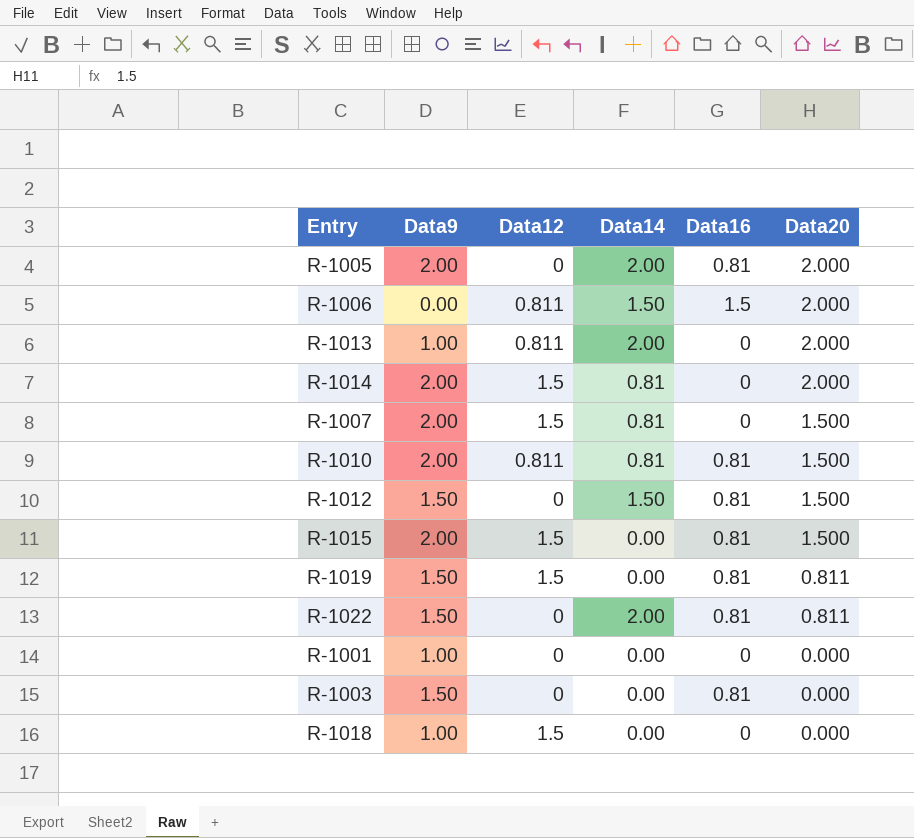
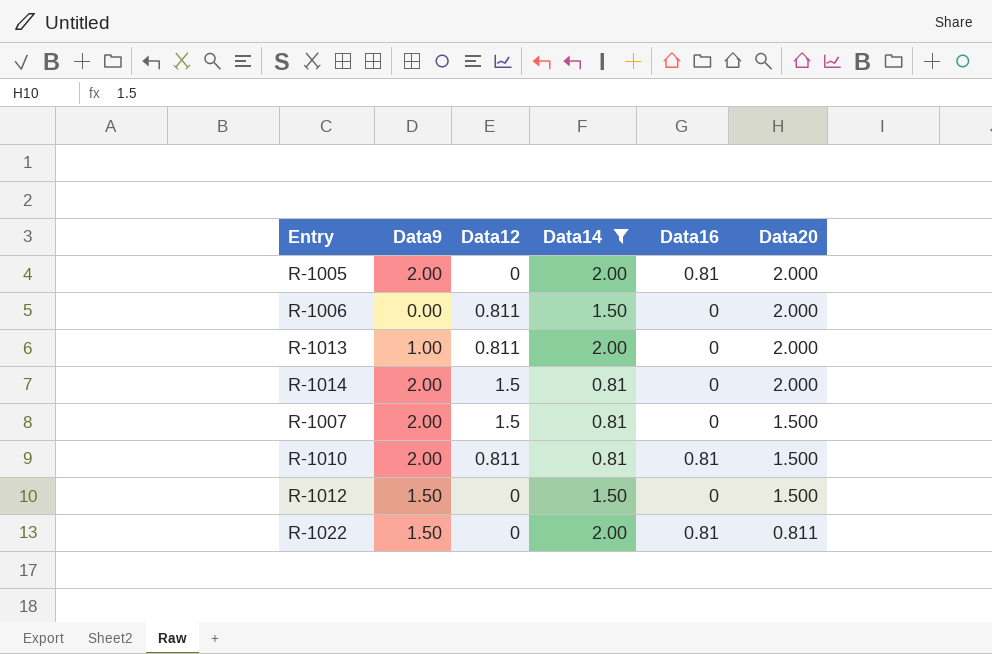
filter: none -> Data14 != 0.00
R-1006 | Data16: 1.5 -> 0
R-1012 | Data16: 0.81 -> 0

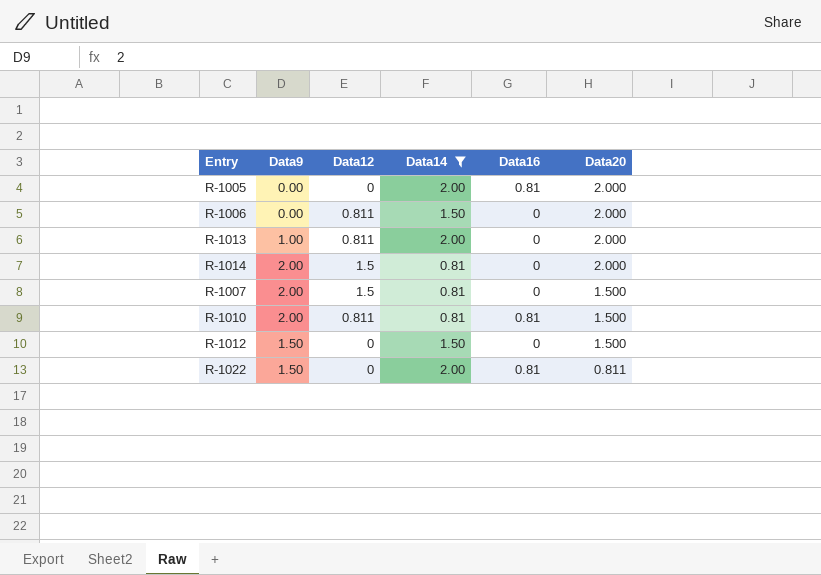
R-1005 | Data9: 2.00 -> 0.00

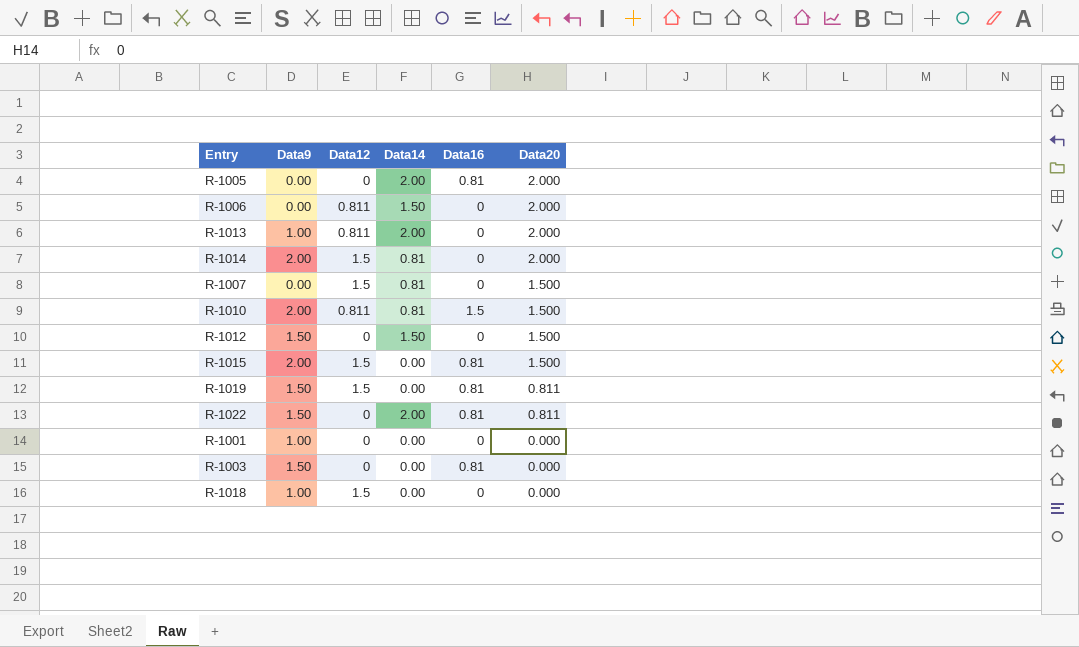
filter: Data14 != 0.00 -> none
R-1007 | Data9: 2.00 -> 0.00
R-1010 | Data16: 0.81 -> 1.5

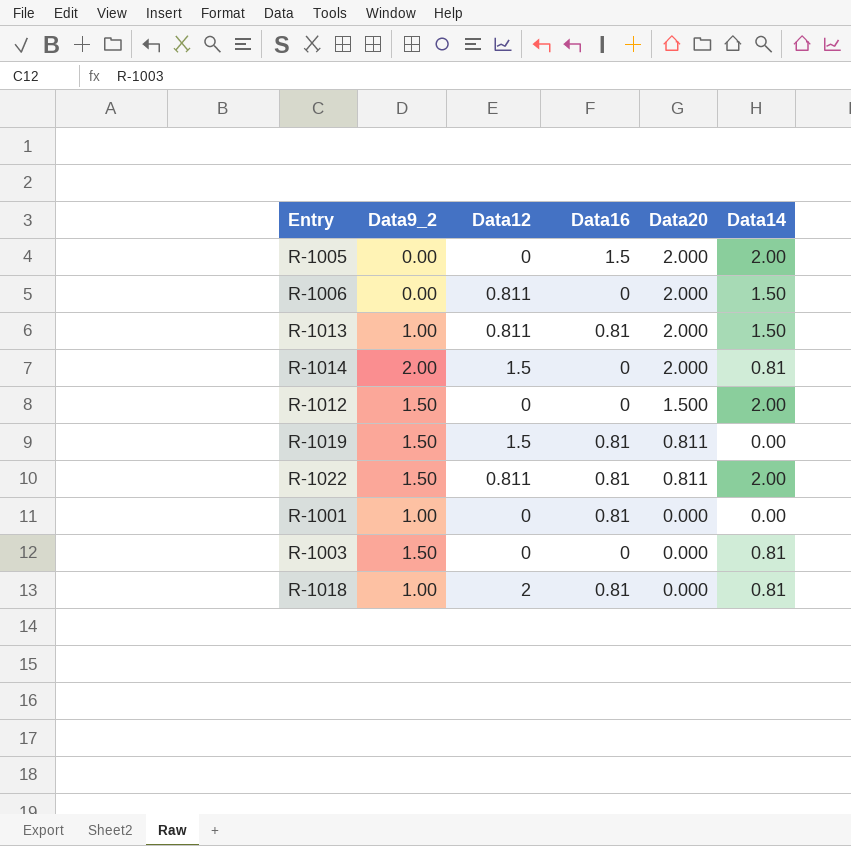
column name: Data9 -> Data9_2
column Data14 | position: 4 -> 6
row R-1007: 0.00 | 1.5 | 0.81 | 0 | 1.500 -> none
row R-1010: 2.00 | 0.811 | 0.81 | 1.5 | 1.500 -> none
row R-1015: 2.00 | 1.5 | 0.00 | 0.81 | 1.500 -> none
R-1005 | Data16: 0.81 -> 1.5
R-1013 | Data16: 0 -> 0.81
R-1013 | Data14: 2.00 -> 1.50
R-1012 | Data14: 1.50 -> 2.00
R-1022 | Data12: 0 -> 0.811
R-1001 | Data16: 0 -> 0.81
R-1003 | Data16: 0.81 -> 0
R-1003 | Data14: 0.00 -> 0.81
R-1018 | Data12: 1.5 -> 2
R-1018 | Data16: 0 -> 0.81
R-1018 | Data14: 0.00 -> 0.81

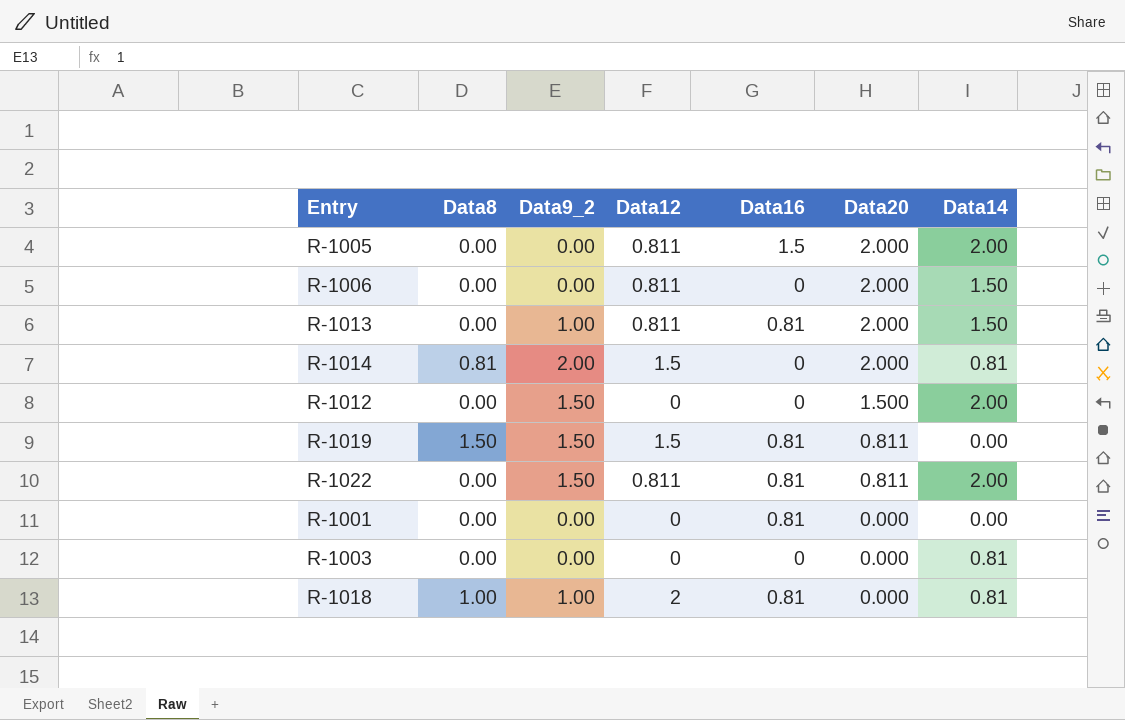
column Data8 | position: none -> 2
R-1005 | Data12: 0 -> 0.811
R-1001 | Data9_2: 1.00 -> 0.00
R-1003 | Data9_2: 1.50 -> 0.00

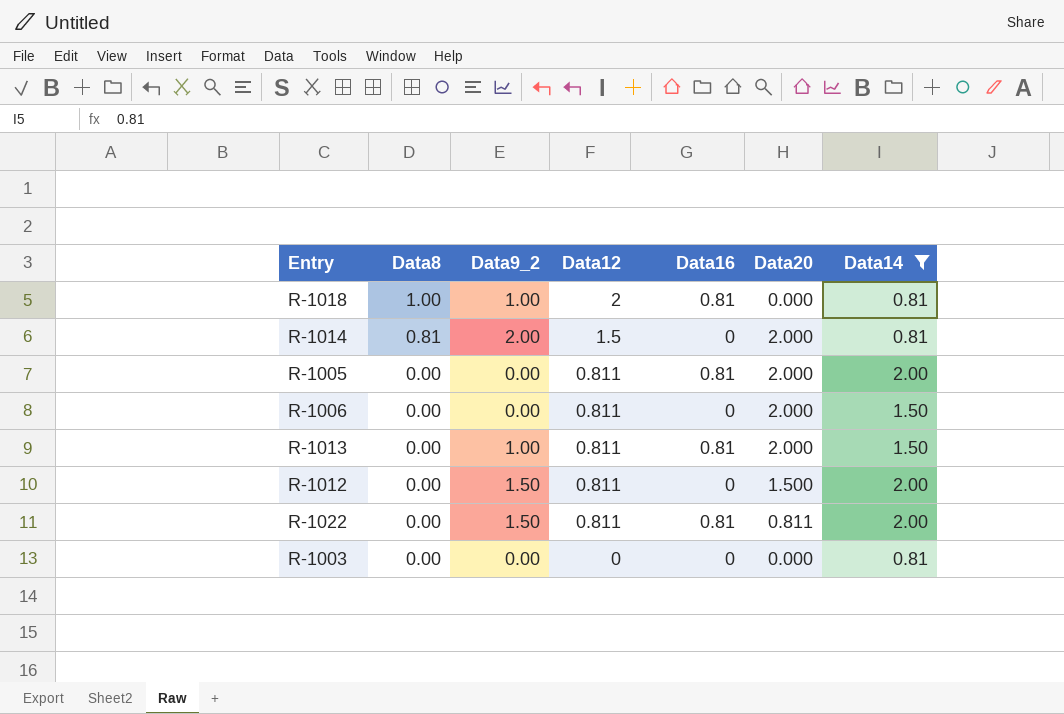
filter: none -> Data14 != 0.00
row order: Data20 descending -> Data8 descending
R-1005 | Data16: 1.5 -> 0.81
R-1012 | Data12: 0 -> 0.811

